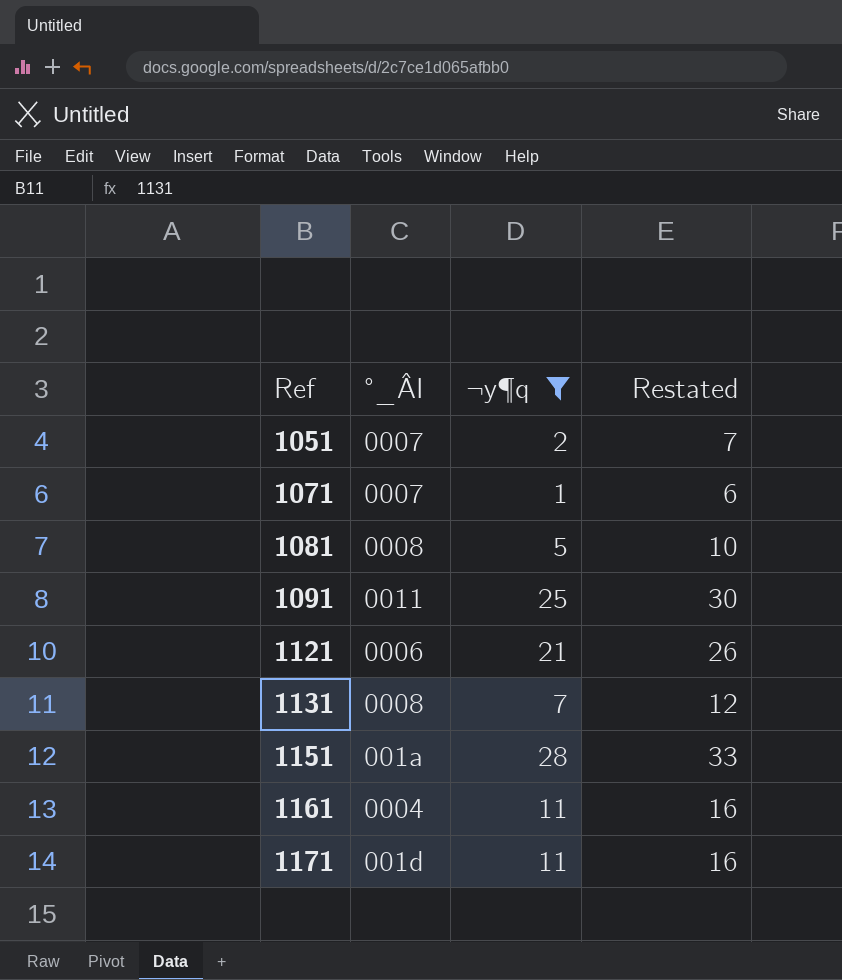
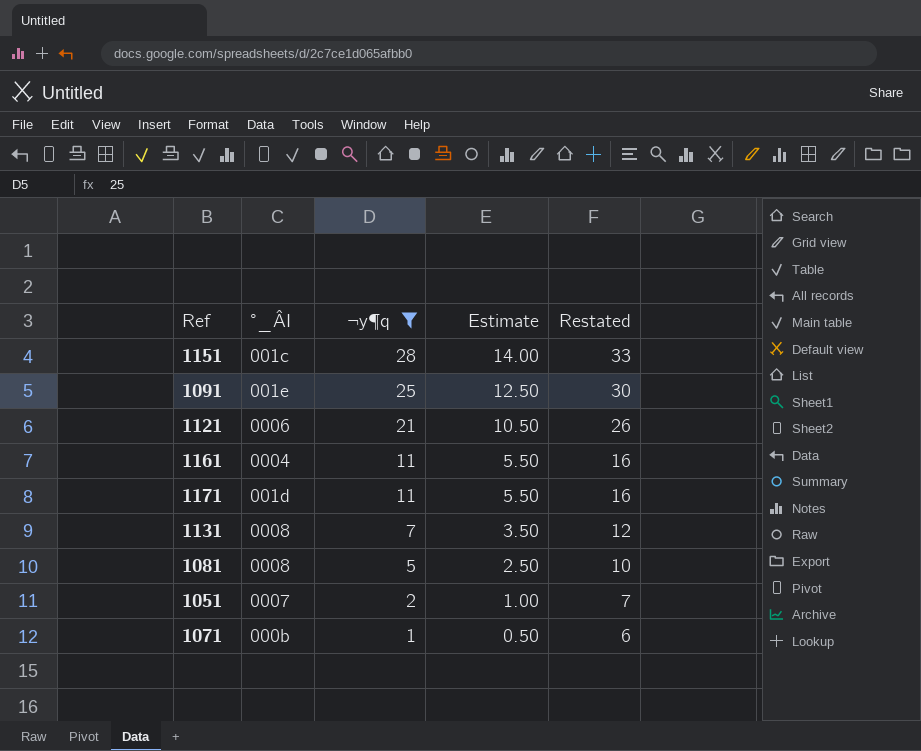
row order: Ref ascending -> ¬y¶q descending
column Estimate | formula: none -> [¬y¶q] * 0.5
1151 | °_ÂI: 001a -> 001c
1091 | °_ÂI: 0011 -> 001e
1071 | °_ÂI: 0007 -> 000b

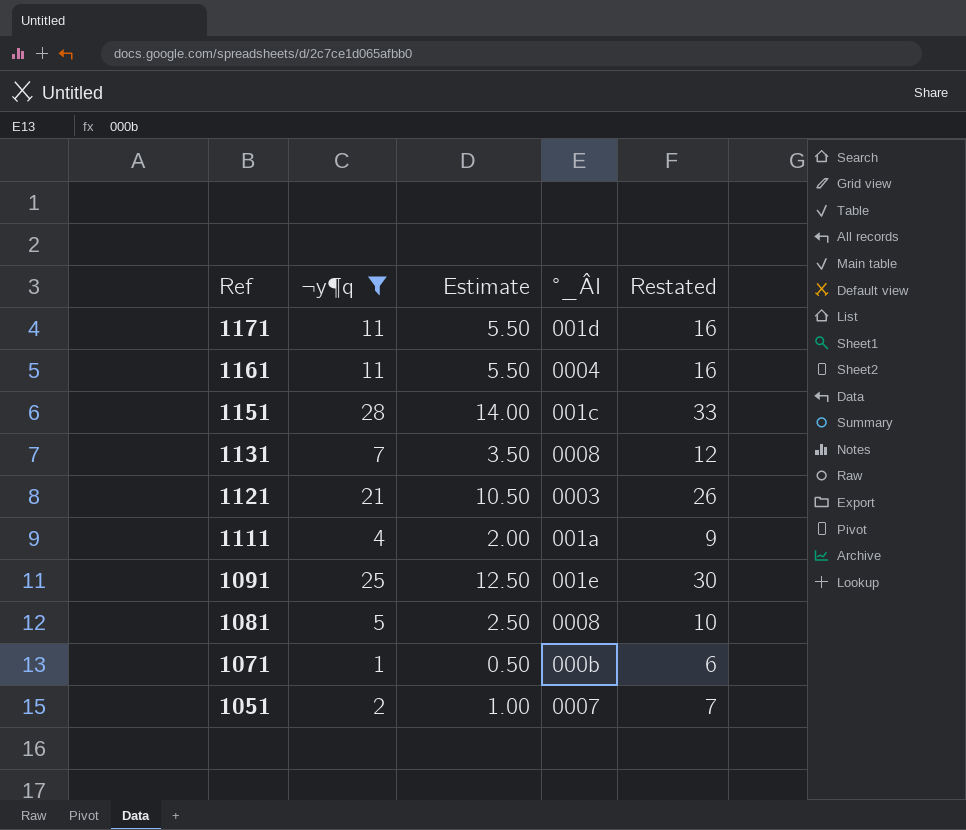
row order: ¬y¶q descending -> Ref descending
column °_ÂI | position: 2 -> 4
1121 | °_ÂI: 0006 -> 0003
row 1111: none -> 4 | 2.00 | 001a | 9

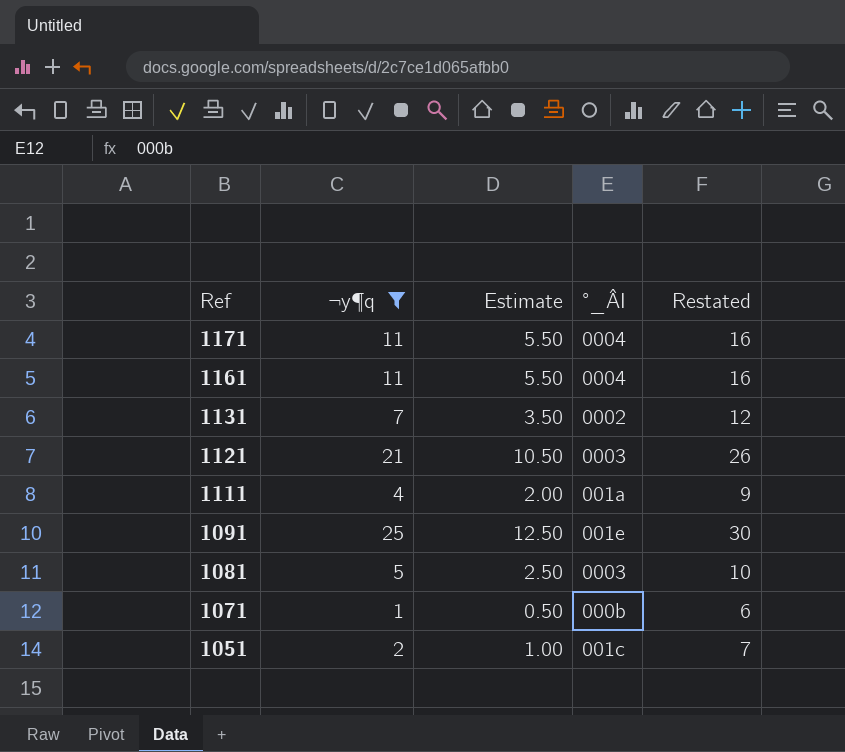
row 1151: 28 | 14.00 | 001c | 33 -> none
1171 | °_ÂI: 001d -> 0004
1131 | °_ÂI: 0008 -> 0002
1081 | °_ÂI: 0008 -> 0003
1051 | °_ÂI: 0007 -> 001c

